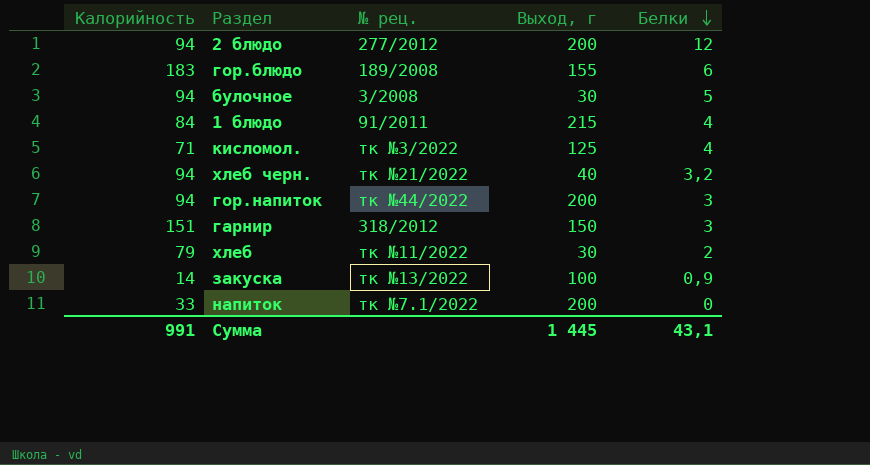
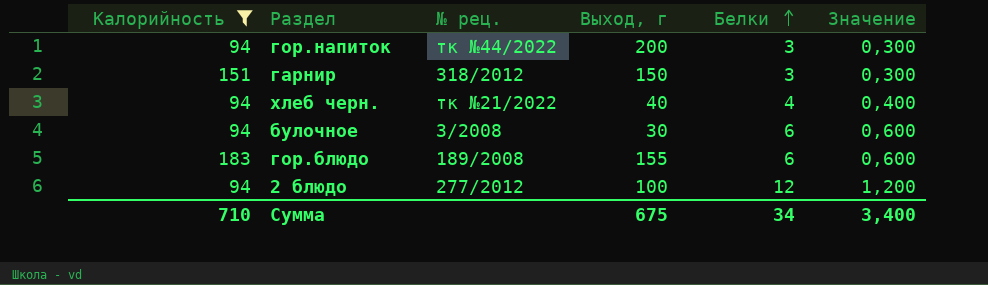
filter: none -> Калорийность >= 94
row order: Белки descending -> Белки ascending
column Значение | formula: none -> [Белки] * 0,1
хлеб черн. | Белки: 3,2 -> 4
булочное | Белки: 5 -> 6
2 блюдо | Выход, г: 200 -> 100
Сумма | Калорийность: 991 -> 710
Сумма | Выход, г: 1 445 -> 675
Сумма | Белки: 43,1 -> 34

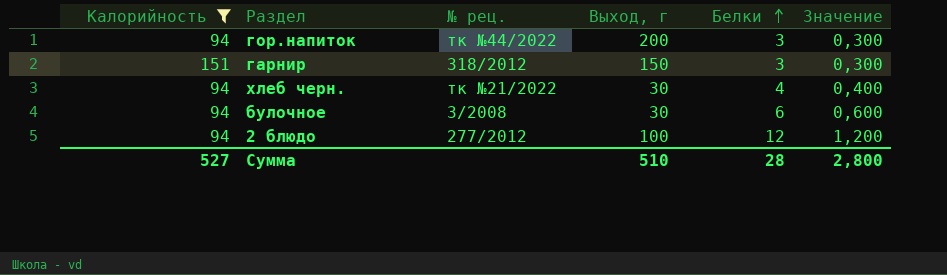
row гор.блюдо: 183 | 189/2008 | 155 | 6 | 0,600 -> none
хлеб черн. | Выход, г: 40 -> 30
Сумма | Калорийность: 710 -> 527
Сумма | Выход, г: 675 -> 510
Сумма | Белки: 34 -> 28
Сумма | Значение: 3,400 -> 2,800

